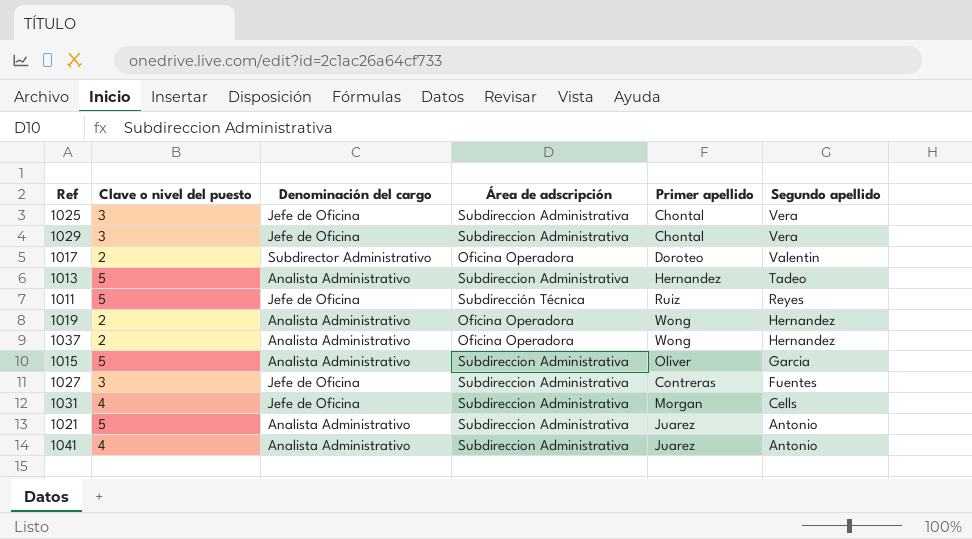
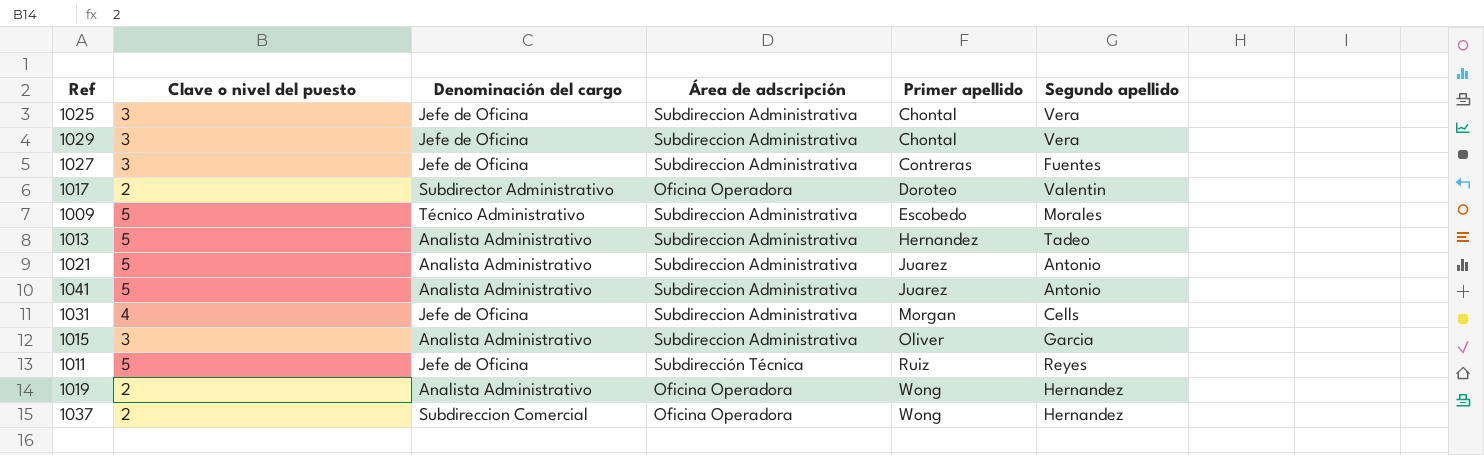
row order: Segundo apellido descending -> Primer apellido ascending
row 1009: none -> 5 | Técnico Administrativo | Subdireccion Administrativa | Escobedo | Morales
1041 | Clave o nivel del puesto: 4 -> 5
1015 | Clave o nivel del puesto: 5 -> 3
1037 | Denominación del cargo: Analista Administrativo -> Subdireccion Comercial

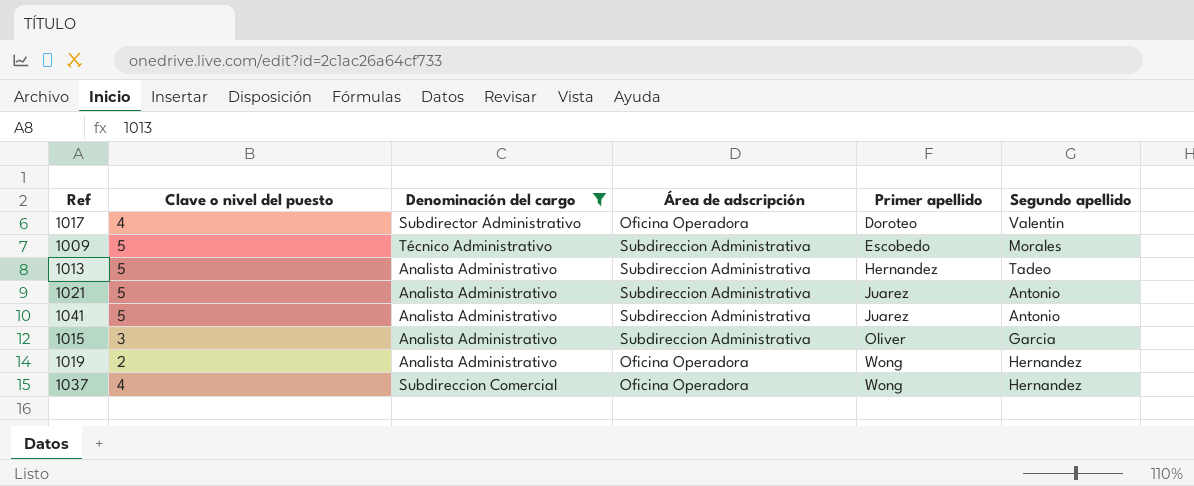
filter: none -> Denominación del cargo != Jefe de Oficina
1017 | Clave o nivel del puesto: 2 -> 4
1037 | Clave o nivel del puesto: 2 -> 4

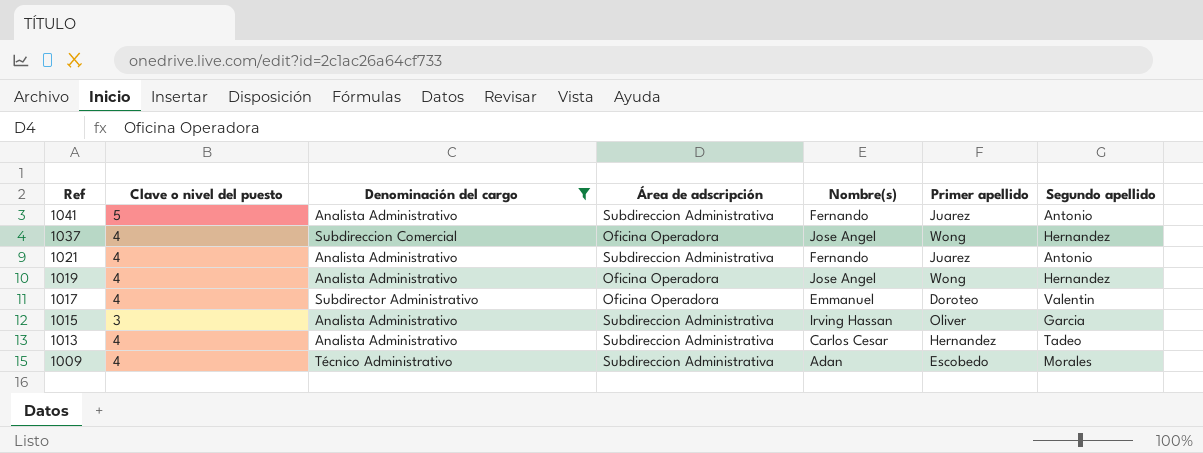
row order: Primer apellido ascending -> Ref descending
column Nombre(s) | position: none -> 5
1021 | Clave o nivel del puesto: 5 -> 4
1019 | Clave o nivel del puesto: 2 -> 4
1013 | Clave o nivel del puesto: 5 -> 4
1009 | Clave o nivel del puesto: 5 -> 4

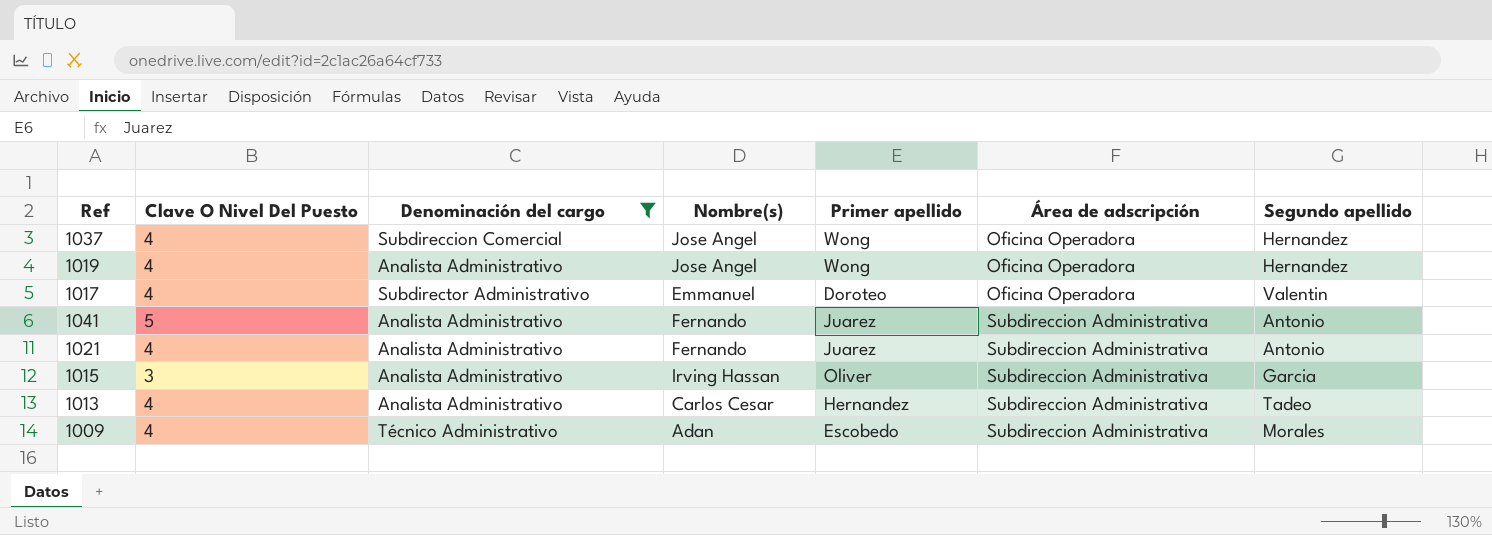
row order: Ref descending -> Área de adscripción ascending
column name: Clave o nivel del puesto -> Clave O Nivel Del Puesto
column Área de adscripción | position: 4 -> 6

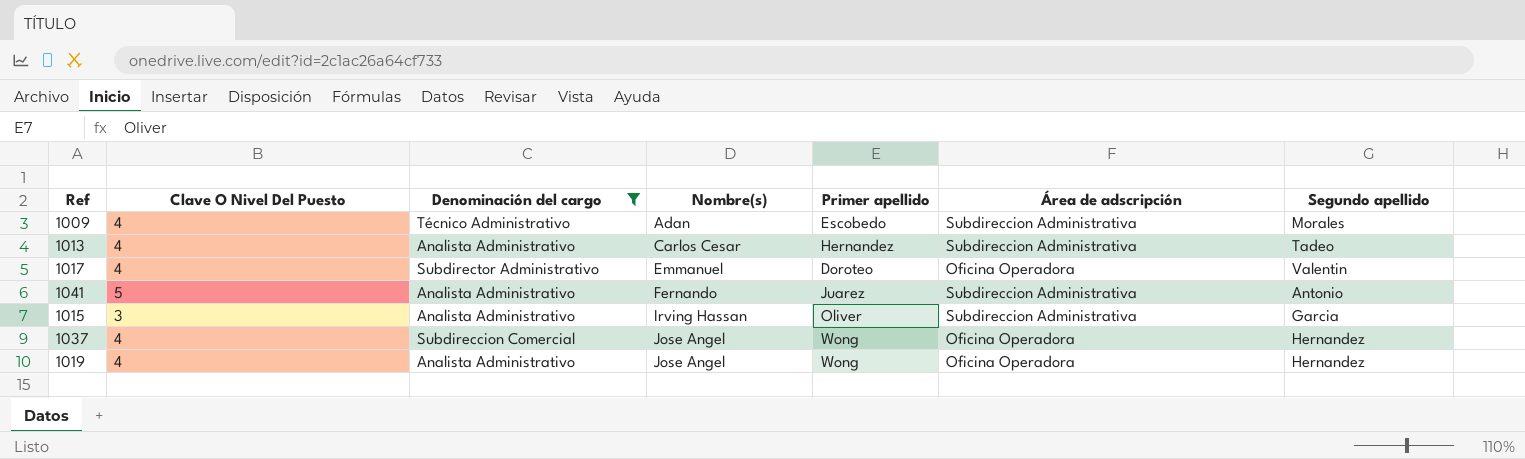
row order: Área de adscripción ascending -> Nombre(s) ascending
row 1021: 4 | Analista Administrativo | Fernando | Juarez | Subdireccion Administrativa | Antonio -> none

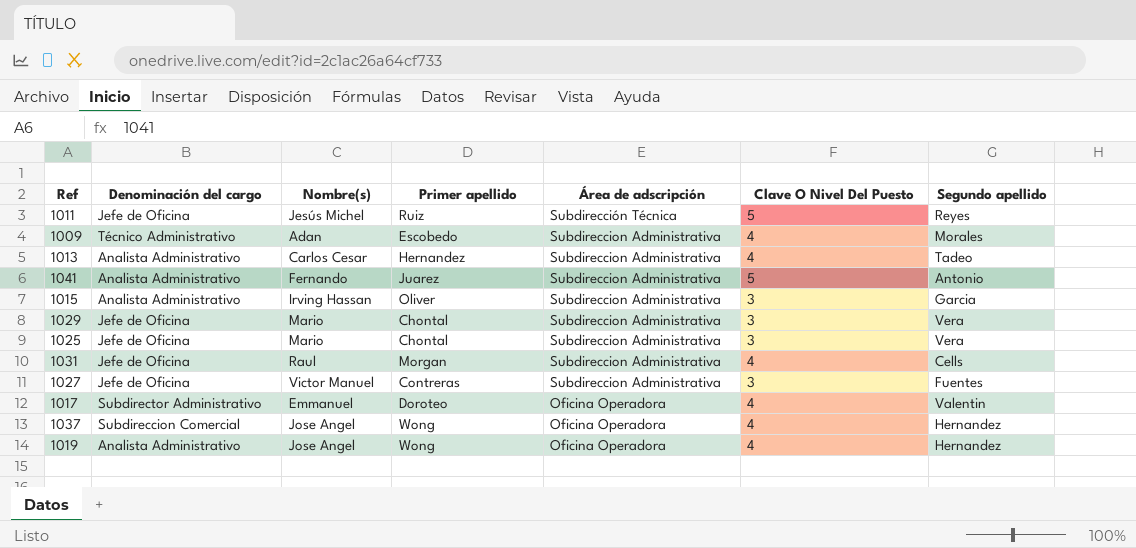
filter: Denominación del cargo != Jefe de Oficina -> none
row order: Nombre(s) ascending -> Área de adscripción descending
column Clave O Nivel Del Puesto | position: 2 -> 6

